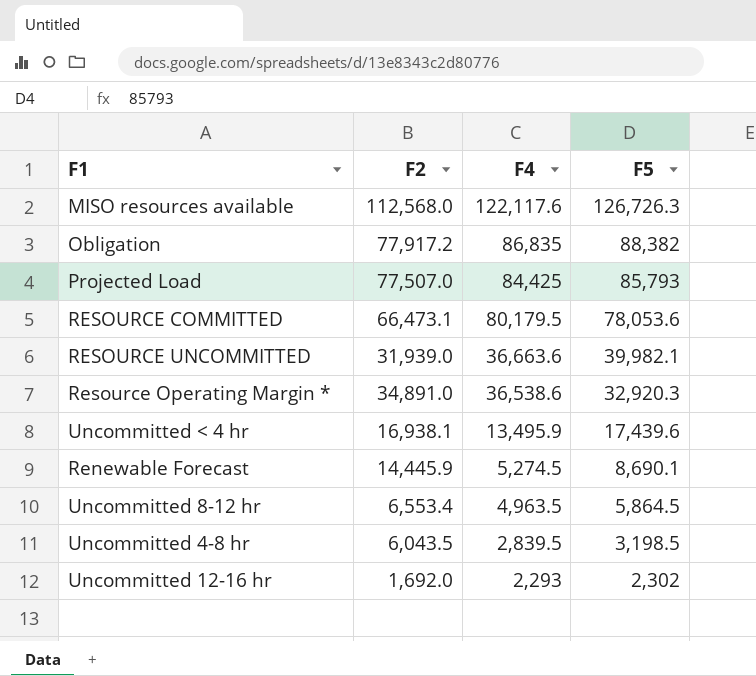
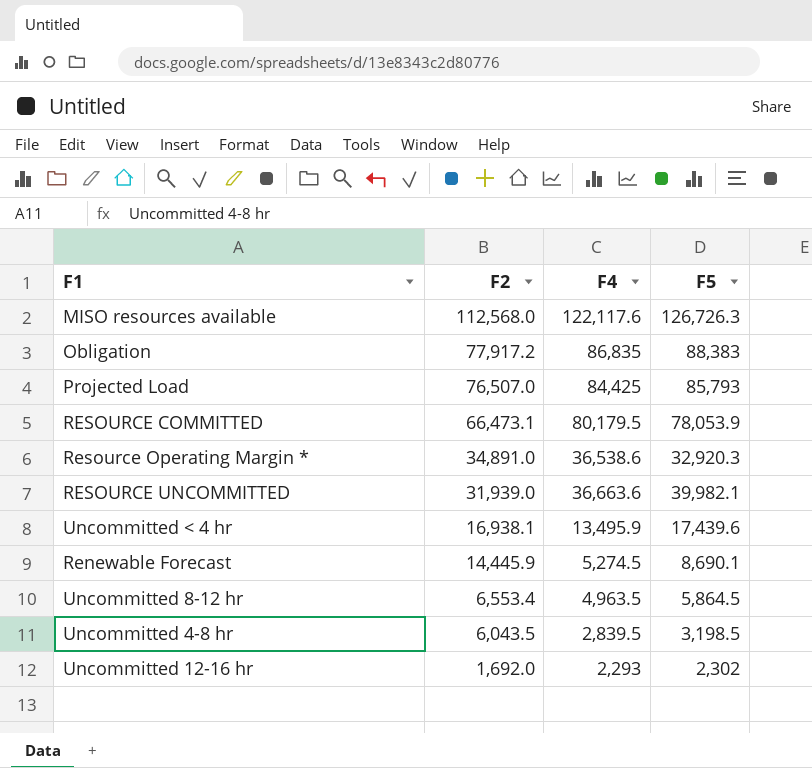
row order: F4 descending -> F2 descending
Obligation | F5: 88,382 -> 88,383
Projected Load | F2: 77,507.0 -> 76,507.0
RESOURCE COMMITTED | F5: 78,053.6 -> 78,053.9

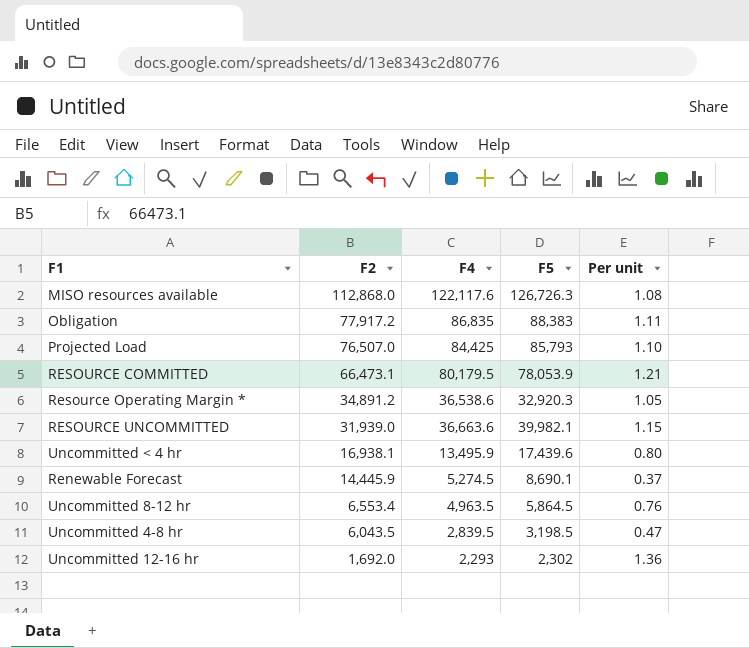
column Per unit | formula: none -> [F4] / [F2]
MISO resources available | F2: 112,568.0 -> 112,868.0
Resource Operating Margin * | F2: 34,891.0 -> 34,891.2

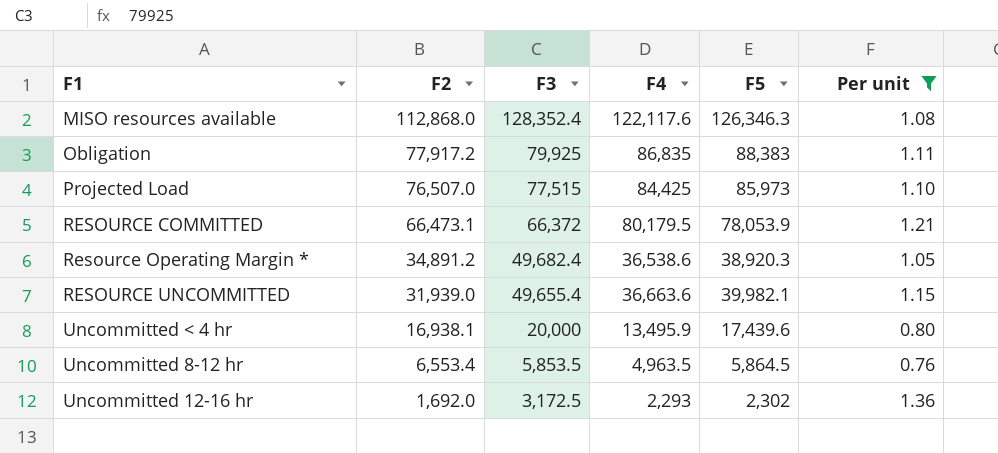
filter: none -> Per unit >= 0.76
column F3 | position: none -> 3
MISO resources available | F5: 126,726.3 -> 126,346.3
Projected Load | F5: 85,793 -> 85,973
Resource Operating Margin * | F5: 32,920.3 -> 38,920.3

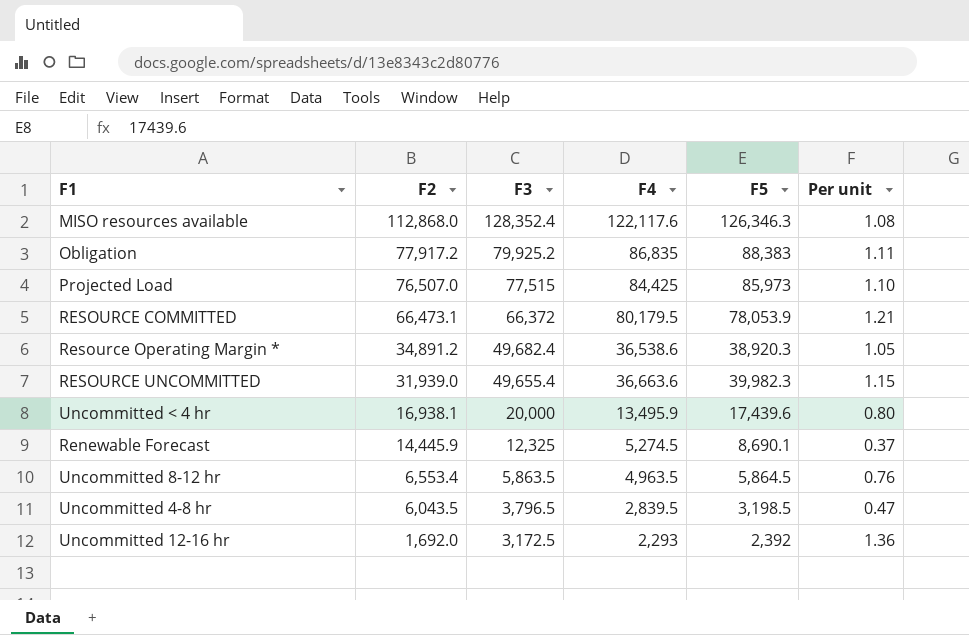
filter: Per unit >= 0.76 -> none
Obligation | F3: 79,925 -> 79,925.2
RESOURCE UNCOMMITTED | F5: 39,982.1 -> 39,982.3
Uncommitted 8-12 hr | F3: 5,853.5 -> 5,863.5
Uncommitted 12-16 hr | F5: 2,302 -> 2,392

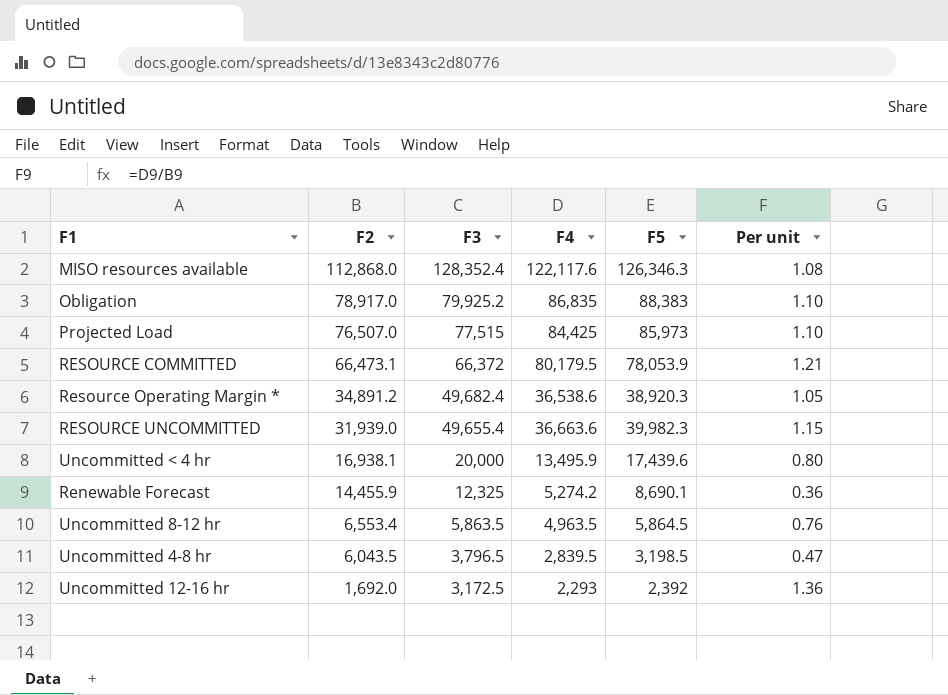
Obligation | F2: 77,917.2 -> 78,917.0
Obligation | Per unit: 1.11 -> 1.10
Renewable Forecast | F2: 14,445.9 -> 14,455.9
Renewable Forecast | F4: 5,274.5 -> 5,274.2
Renewable Forecast | Per unit: 0.37 -> 0.36

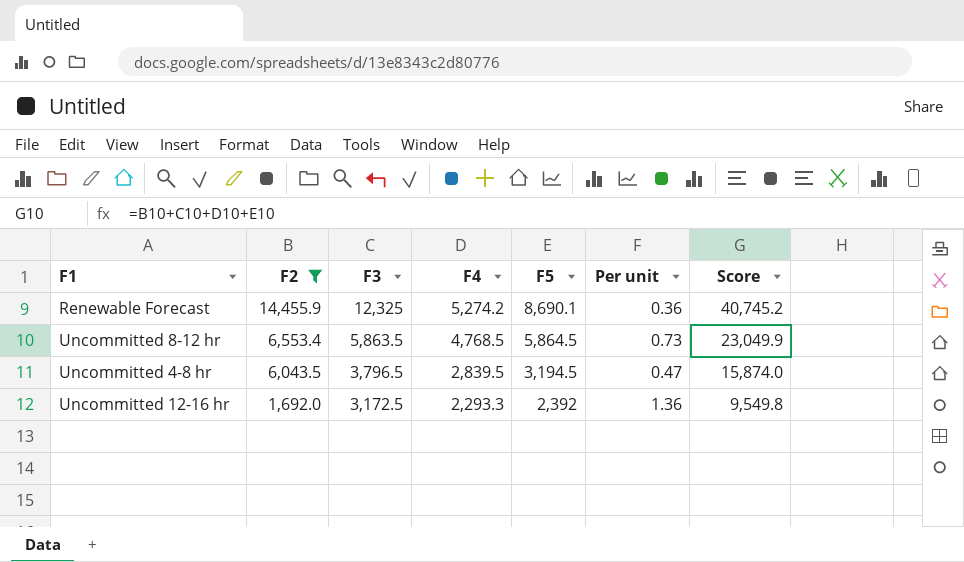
filter: none -> F2 <= 14,455.9
column Score | formula: none -> [F2] + [F3] + [F4] + [F5]
Uncommitted 8-12 hr | F4: 4,963.5 -> 4,768.5
Uncommitted 8-12 hr | Per unit: 0.76 -> 0.73
Uncommitted 4-8 hr | F5: 3,198.5 -> 3,194.5
Uncommitted 12-16 hr | F4: 2,293 -> 2,293.3

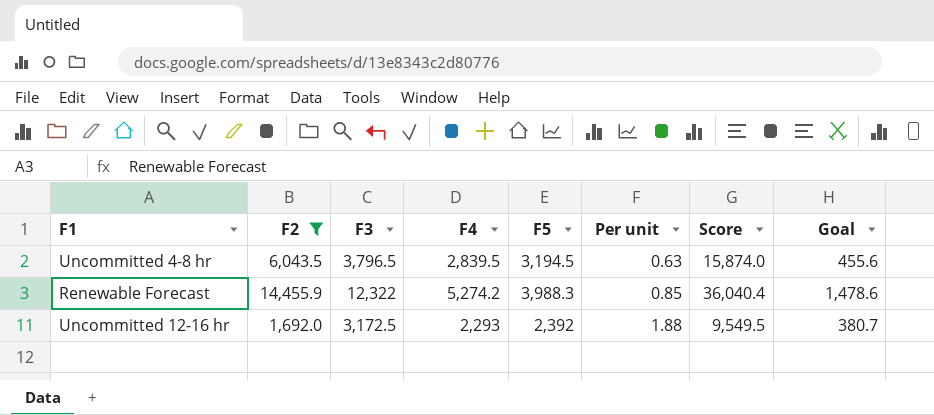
row order: F2 descending -> Per unit ascending
column Per unit | formula: [F4] / [F2] -> [F3] / [F2]
column Goal | formula: none -> [F3] * 0.12
row Uncommitted 8-12 hr: 6,553.4 | 5,863.5 | 4,768.5 | 5,864.5 | 0.73 | 23,049.9 -> none
Renewable Forecast | F3: 12,325 -> 12,322
Renewable Forecast | F5: 8,690.1 -> 3,988.3
Renewable Forecast | Score: 40,745.2 -> 36,040.4
Uncommitted 12-16 hr | F4: 2,293.3 -> 2,293
Uncommitted 12-16 hr | Score: 9,549.8 -> 9,549.5

